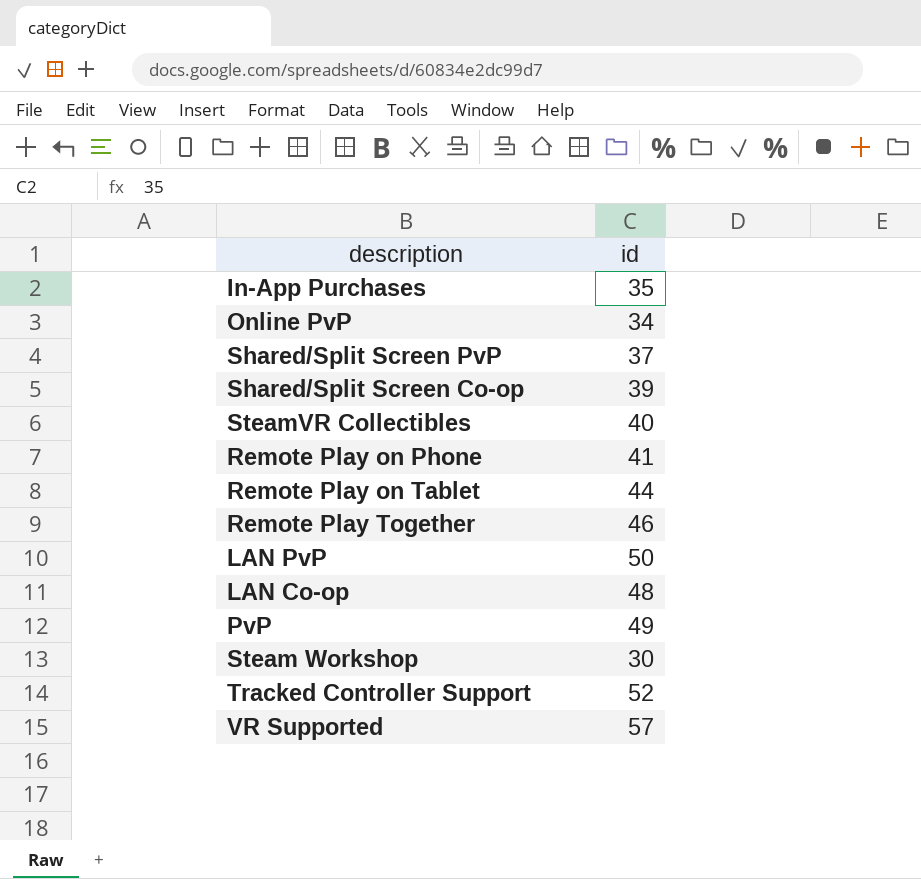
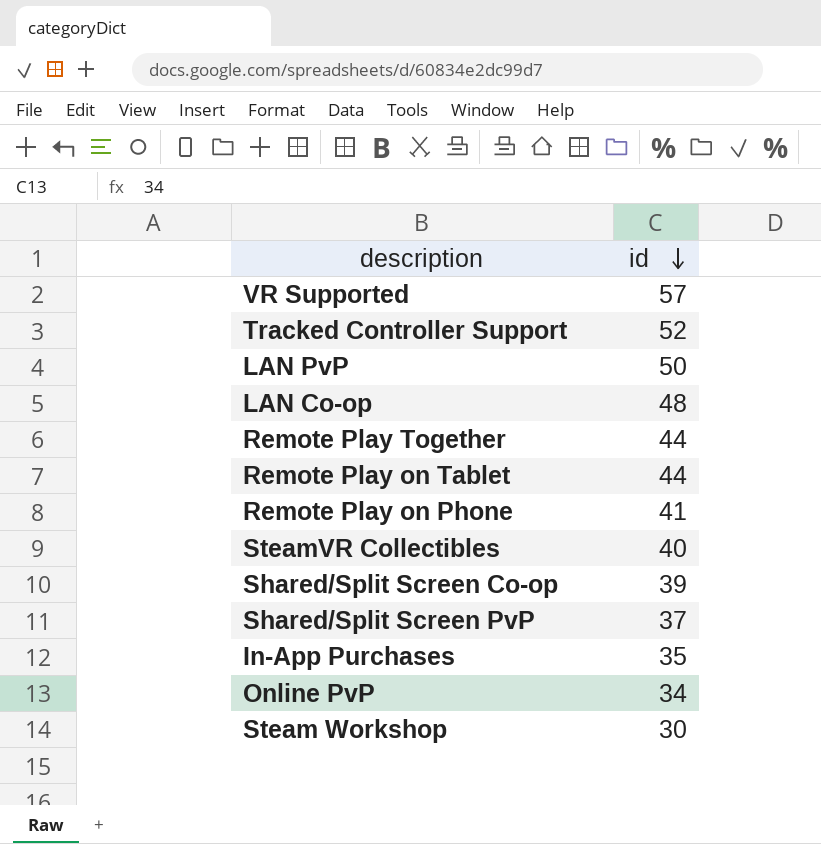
row order: none -> id descending
row PvP: 49 -> none
Remote Play Together | id: 46 -> 44

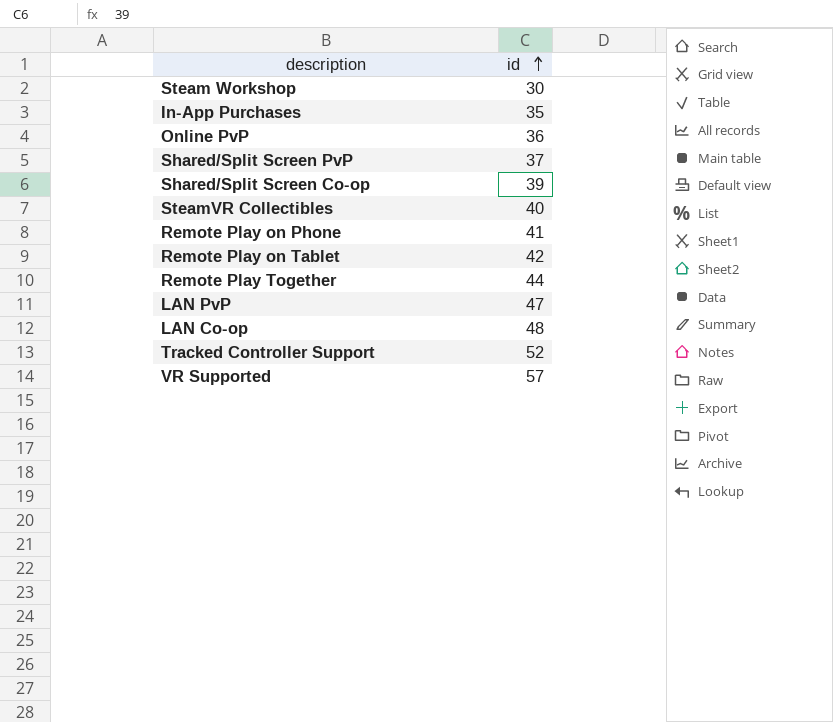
row order: id descending -> id ascending
Online PvP | id: 34 -> 36
Remote Play on Tablet | id: 44 -> 42
LAN PvP | id: 50 -> 47

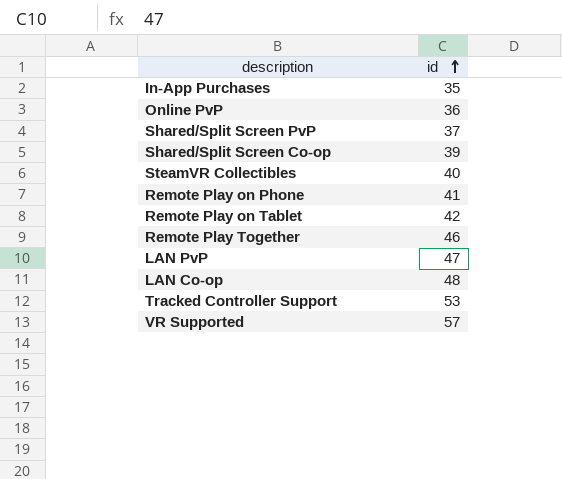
row Steam Workshop: 30 -> none
Remote Play Together | id: 44 -> 46
Tracked Controller Support | id: 52 -> 53

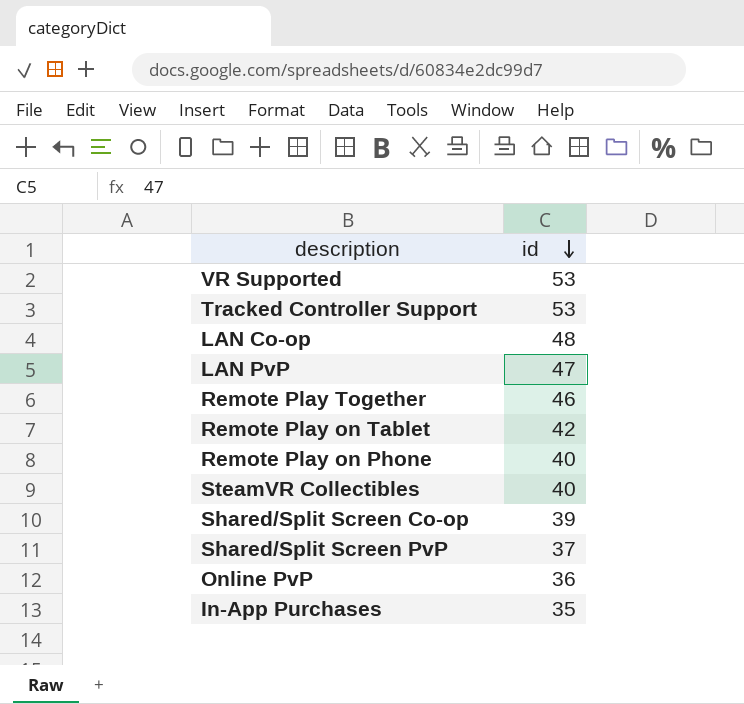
row order: id ascending -> id descending
VR Supported | id: 57 -> 53
Remote Play on Phone | id: 41 -> 40

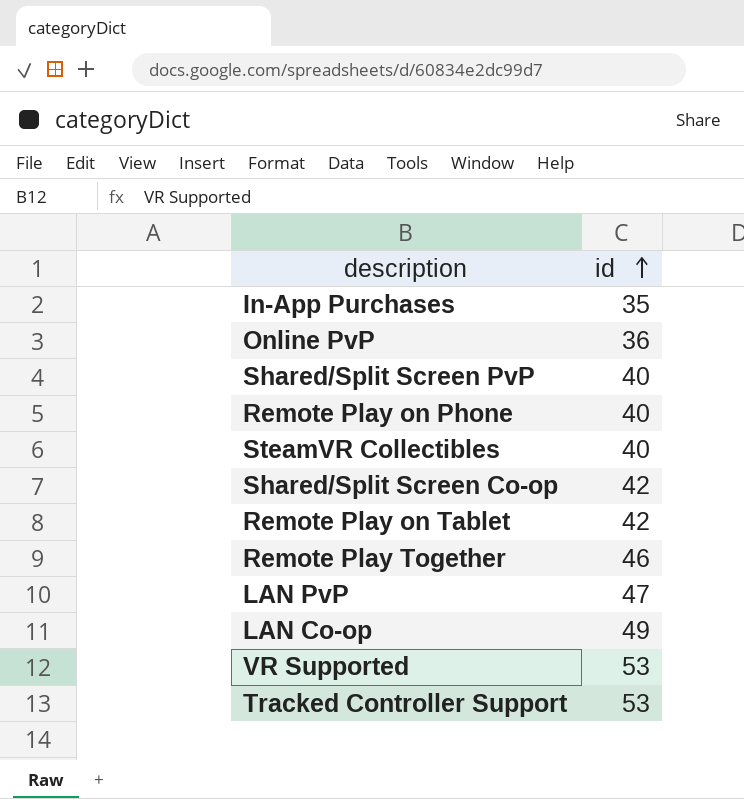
row order: id descending -> id ascending
Shared/Split Screen PvP | id: 37 -> 40
Shared/Split Screen Co-op | id: 39 -> 42
LAN Co-op | id: 48 -> 49

